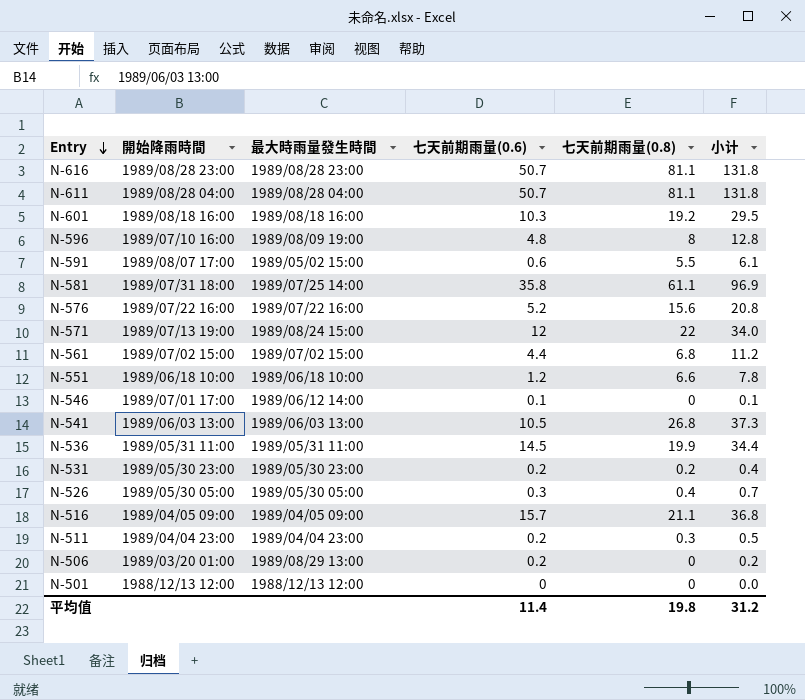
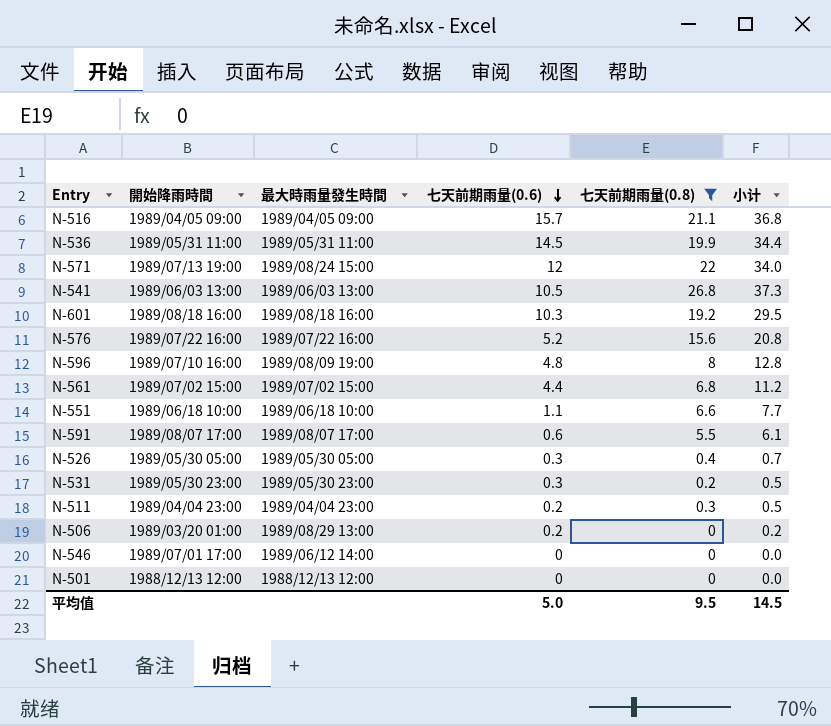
filter: none -> 七天前期雨量(0.8) <= 26.8
row order: Entry descending -> 七天前期雨量(0.6) descending
N-551 | 七天前期雨量(0.6): 1.2 -> 1.1
N-551 | 小计: 7.8 -> 7.7
N-591 | 最大時雨量發生時間: 1989/05/02 15:00 -> 1989/08/07 17:00
N-531 | 七天前期雨量(0.6): 0.2 -> 0.3
N-531 | 小计: 0.4 -> 0.5
N-546 | 七天前期雨量(0.6): 0.1 -> 0
N-546 | 小计: 0.1 -> 0.0
平均值 | 七天前期雨量(0.6): 11.4 -> 5.0
平均值 | 七天前期雨量(0.8): 19.8 -> 9.5
平均值 | 小计: 31.2 -> 14.5

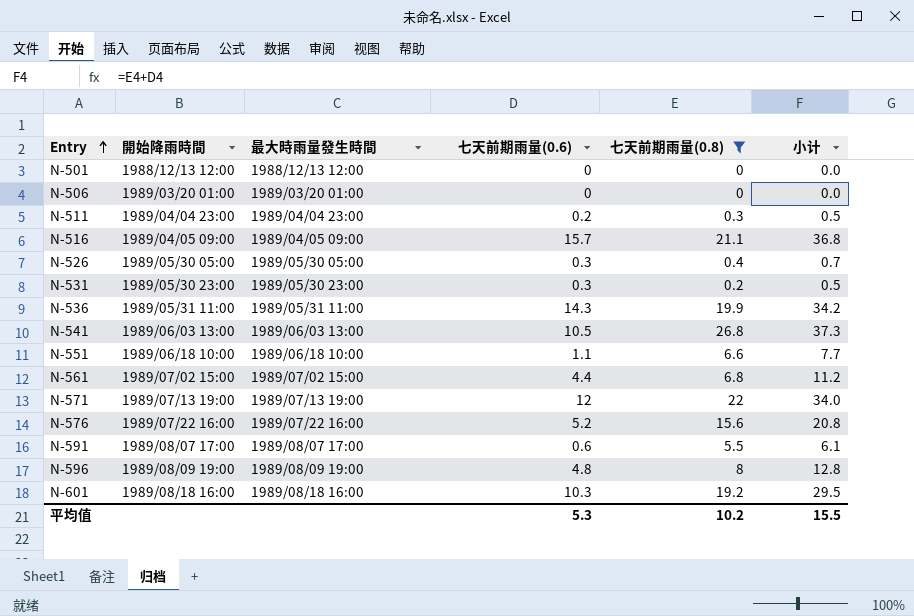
row order: 七天前期雨量(0.6) descending -> Entry ascending
row N-546: 1989/07/01 17:00 | 1989/06/12 14:00 | 0 | 0 | 0.0 -> none
N-506 | 最大時雨量發生時間: 1989/08/29 13:00 -> 1989/03/20 01:00
N-506 | 七天前期雨量(0.6): 0.2 -> 0
N-506 | 小计: 0.2 -> 0.0
N-536 | 七天前期雨量(0.6): 14.5 -> 14.3
N-536 | 小计: 34.4 -> 34.2
N-571 | 最大時雨量發生時間: 1989/08/24 15:00 -> 1989/07/13 19:00
N-596 | 開始降雨時間: 1989/07/10 16:00 -> 1989/08/09 19:00
平均值 | 七天前期雨量(0.6): 5.0 -> 5.3
平均值 | 七天前期雨量(0.8): 9.5 -> 10.2
平均值 | 小计: 14.5 -> 15.5

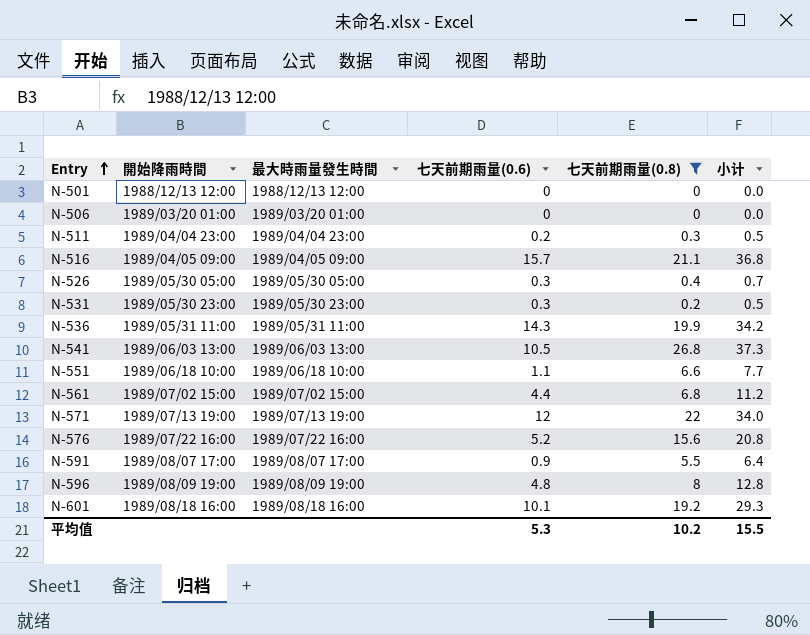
N-591 | 七天前期雨量(0.6): 0.6 -> 0.9
N-591 | 小计: 6.1 -> 6.4
N-601 | 七天前期雨量(0.6): 10.3 -> 10.1
N-601 | 小计: 29.5 -> 29.3

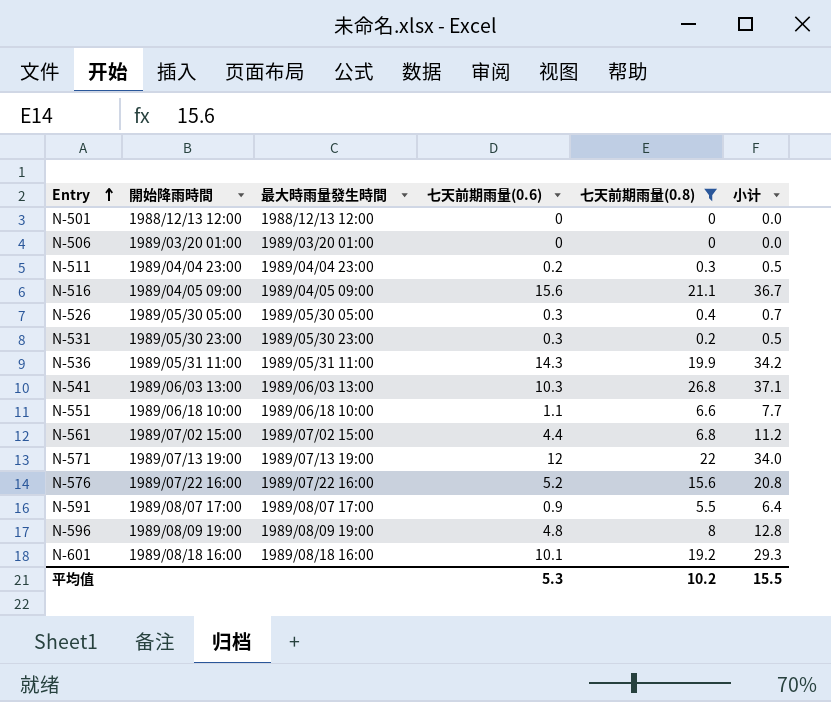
N-516 | 七天前期雨量(0.6): 15.7 -> 15.6
N-516 | 小计: 36.8 -> 36.7
N-541 | 七天前期雨量(0.6): 10.5 -> 10.3
N-541 | 小计: 37.3 -> 37.1

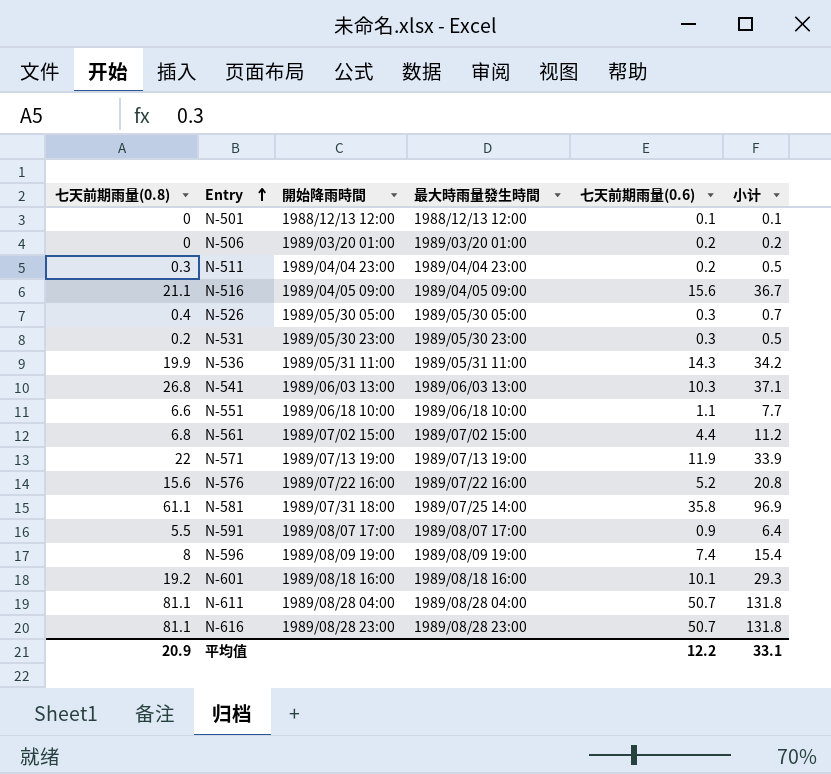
filter: 七天前期雨量(0.8) <= 26.8 -> none
column 七天前期雨量(0.8) | position: 5 -> 1
N-501 | 七天前期雨量(0.6): 0 -> 0.1
N-501 | 小计: 0.0 -> 0.1
N-506 | 七天前期雨量(0.6): 0 -> 0.2
N-506 | 小计: 0.0 -> 0.2
N-571 | 七天前期雨量(0.6): 12 -> 11.9
N-571 | 小计: 34.0 -> 33.9
N-596 | 七天前期雨量(0.6): 4.8 -> 7.4
N-596 | 小计: 12.8 -> 15.4
平均值 | 七天前期雨量(0.8): 10.2 -> 20.9
平均值 | 七天前期雨量(0.6): 5.3 -> 12.2
平均值 | 小计: 15.5 -> 33.1

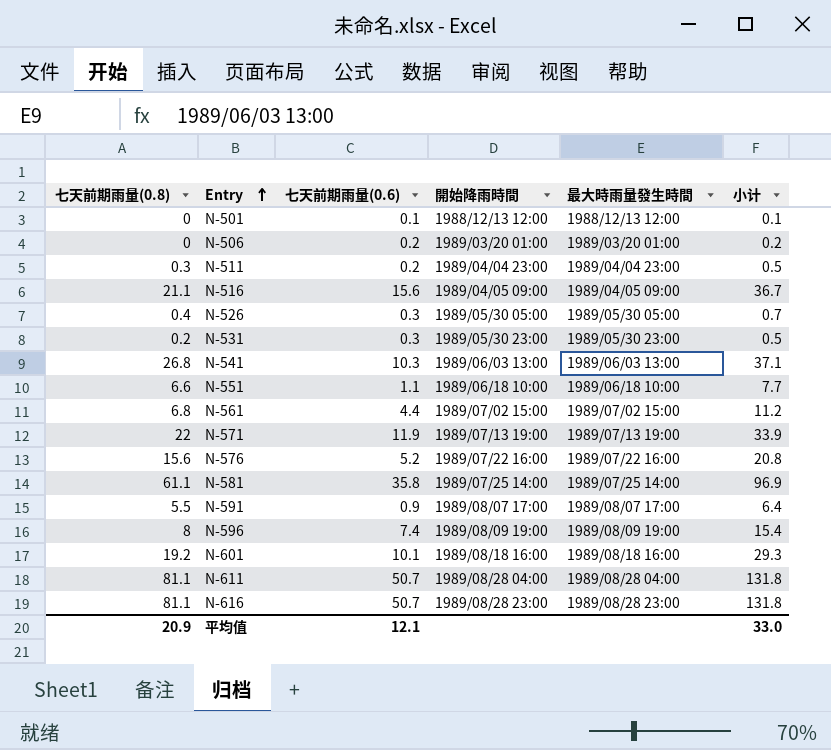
column 七天前期雨量(0.6) | position: 5 -> 3
row N-536: 19.9 | 1989/05/31 11:00 | 1989/05/31 11:00 | 14.3 | 34.2 -> none
N-581 | 開始降雨時間: 1989/07/31 18:00 -> 1989/07/25 14:00
平均值 | 七天前期雨量(0.6): 12.2 -> 12.1
平均值 | 小计: 33.1 -> 33.0

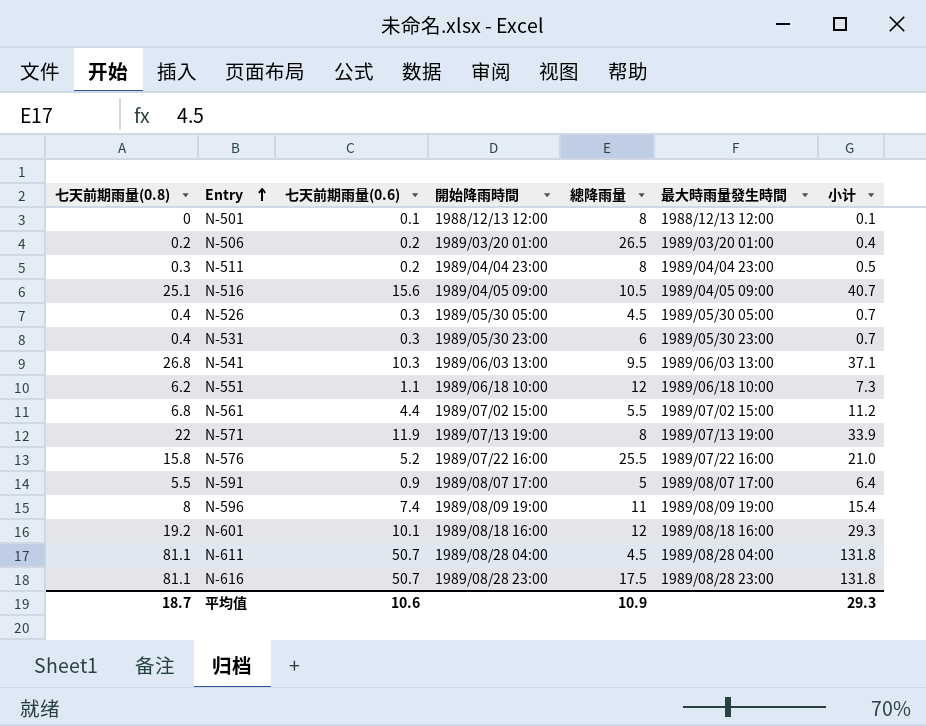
column 總降雨量 | position: none -> 5
row N-581: 61.1 | 35.8 | 1989/07/25 14:00 | 1989/07/25 14:00 | 96.9 -> none
N-506 | 七天前期雨量(0.8): 0 -> 0.2
N-506 | 小计: 0.2 -> 0.4
N-516 | 七天前期雨量(0.8): 21.1 -> 25.1
N-516 | 小计: 36.7 -> 40.7
N-531 | 七天前期雨量(0.8): 0.2 -> 0.4
N-531 | 小计: 0.5 -> 0.7
N-551 | 七天前期雨量(0.8): 6.6 -> 6.2
N-551 | 小计: 7.7 -> 7.3
N-576 | 七天前期雨量(0.8): 15.6 -> 15.8
N-576 | 小计: 20.8 -> 21.0
平均值 | 七天前期雨量(0.8): 20.9 -> 18.7
平均值 | 七天前期雨量(0.6): 12.1 -> 10.6
平均值 | 小计: 33.0 -> 29.3

